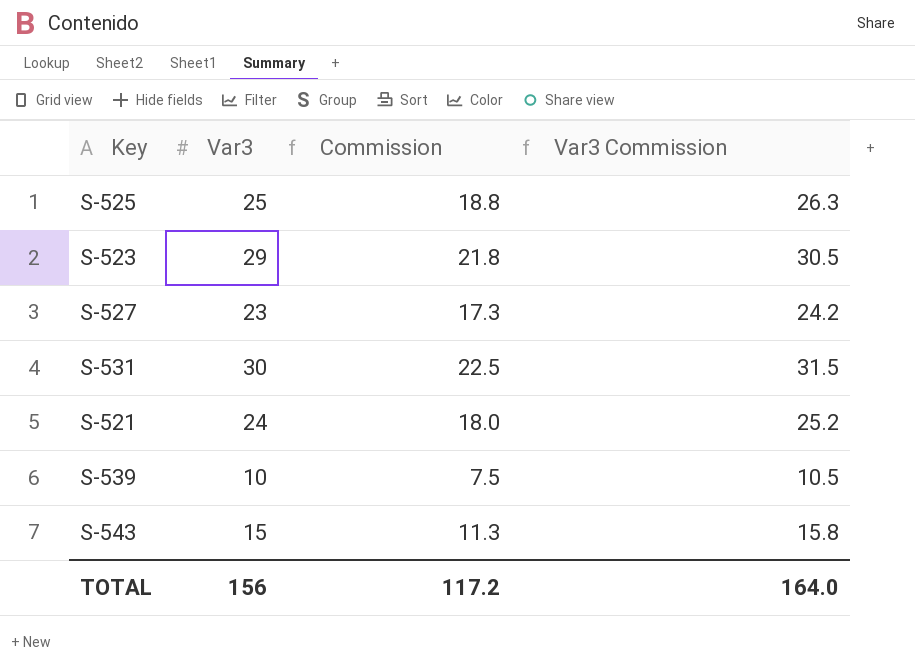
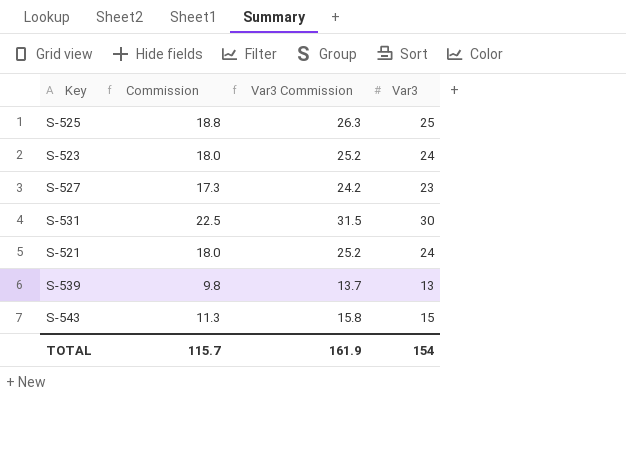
column Var3 | position: 2 -> 4
S-523 | Commission: 21.8 -> 18.0
S-523 | Var3 Commission: 30.5 -> 25.2
S-523 | Var3: 29 -> 24
S-539 | Commission: 7.5 -> 9.8
S-539 | Var3 Commission: 10.5 -> 13.7
S-539 | Var3: 10 -> 13
TOTAL | Commission: 117.2 -> 115.7
TOTAL | Var3 Commission: 164.0 -> 161.9
TOTAL | Var3: 156 -> 154

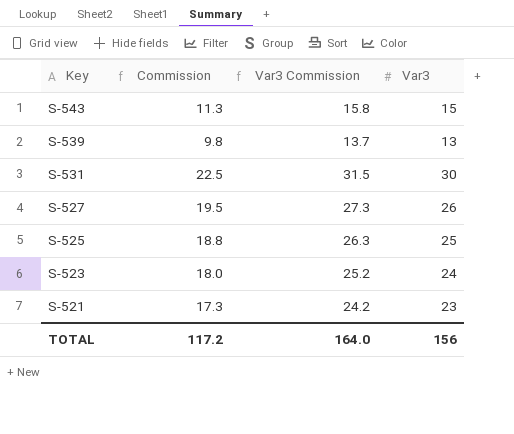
row order: none -> Key descending
S-527 | Commission: 17.3 -> 19.5
S-527 | Var3 Commission: 24.2 -> 27.3
S-527 | Var3: 23 -> 26
S-521 | Commission: 18.0 -> 17.3
S-521 | Var3 Commission: 25.2 -> 24.2
S-521 | Var3: 24 -> 23
TOTAL | Commission: 115.7 -> 117.2
TOTAL | Var3 Commission: 161.9 -> 164.0
TOTAL | Var3: 154 -> 156

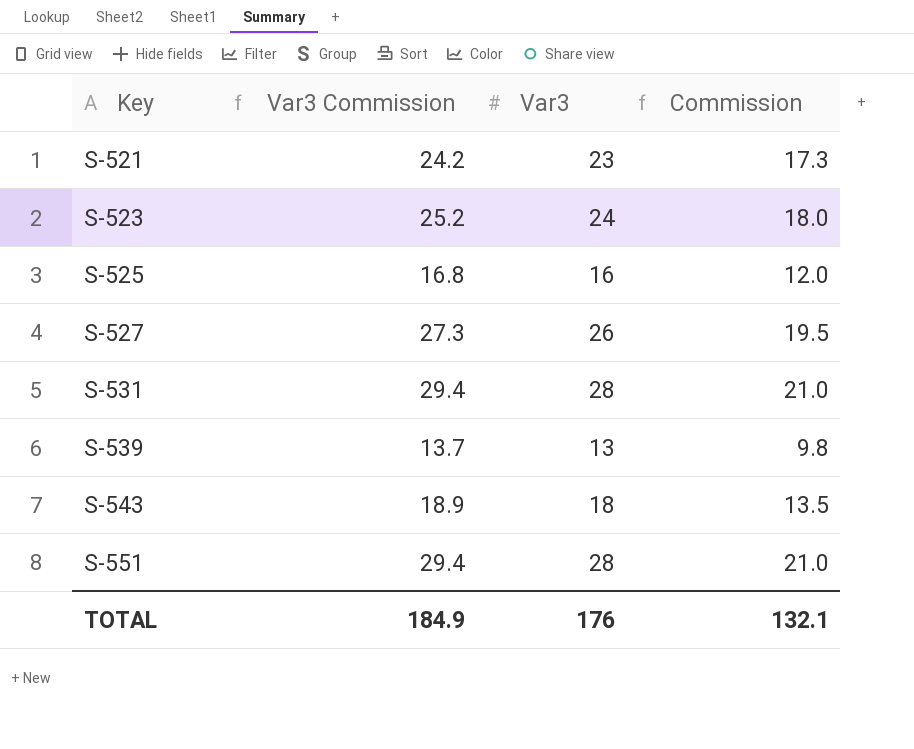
row order: Key descending -> Key ascending
column Commission | position: 2 -> 4
S-525 | Var3 Commission: 26.3 -> 16.8
S-525 | Var3: 25 -> 16
S-525 | Commission: 18.8 -> 12.0
S-531 | Var3 Commission: 31.5 -> 29.4
S-531 | Var3: 30 -> 28
S-531 | Commission: 22.5 -> 21.0
S-543 | Var3 Commission: 15.8 -> 18.9
S-543 | Var3: 15 -> 18
S-543 | Commission: 11.3 -> 13.5
row S-551: none -> 29.4 | 28 | 21.0
TOTAL | Var3 Commission: 164.0 -> 184.9
TOTAL | Var3: 156 -> 176
TOTAL | Commission: 117.2 -> 132.1

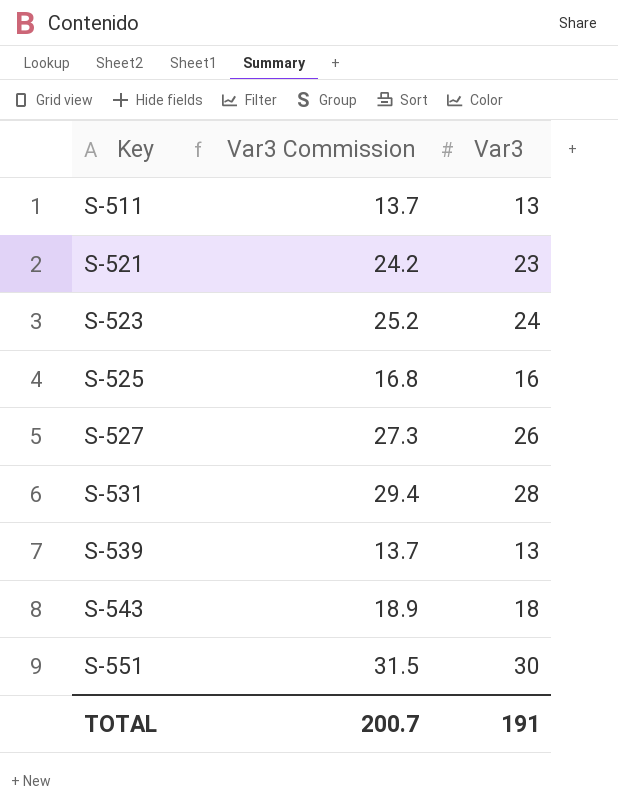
column Commission | formula: [Var3] * 0.75 -> none
row S-511: none -> 13.7 | 13
S-551 | Var3 Commission: 29.4 -> 31.5
S-551 | Var3: 28 -> 30
TOTAL | Var3 Commission: 184.9 -> 200.7
TOTAL | Var3: 176 -> 191

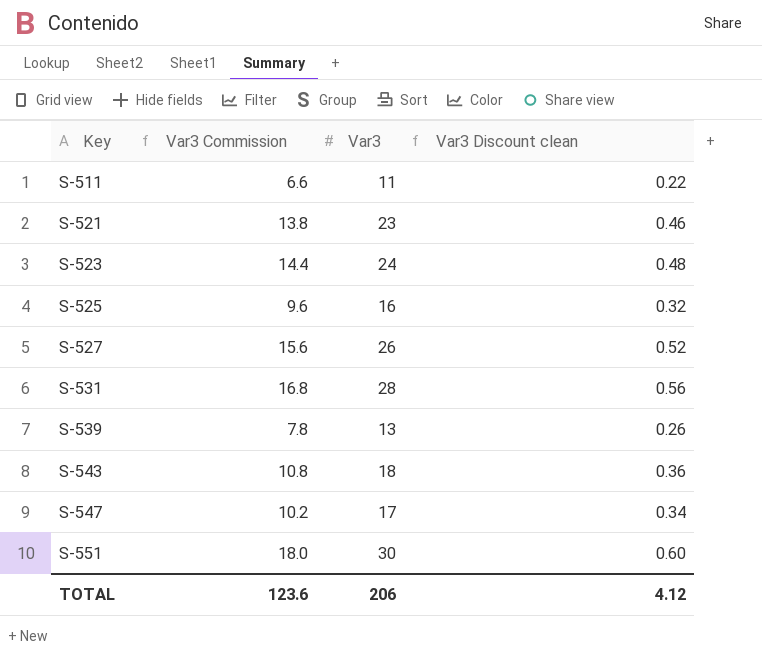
column Var3 Commission | formula: [Var3] * 1.05 -> [Var3] * 0.6
column Var3 Discount clean | formula: none -> [Var3] * 0.02
S-511 | Var3: 13 -> 11
row S-547: none -> 10.2 | 17 | 0.34
TOTAL | Var3 Commission: 200.7 -> 123.6
TOTAL | Var3: 191 -> 206

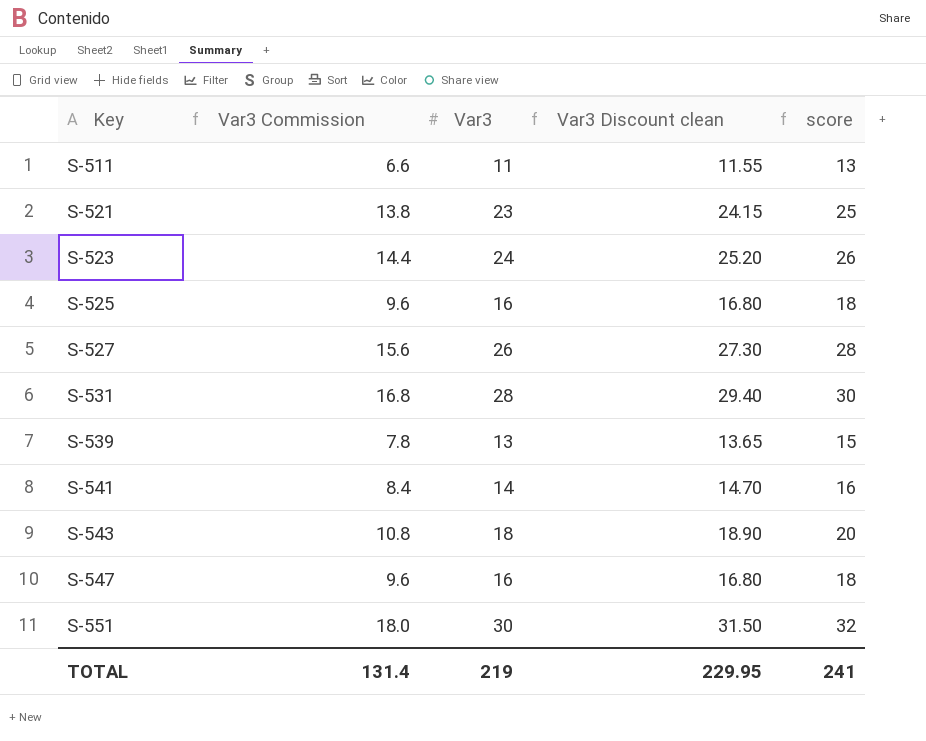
column Var3 Discount clean | formula: [Var3] * 0.02 -> [Var3] * 1.05
column score | formula: none -> [Var3] + 2
row S-541: none -> 8.4 | 14 | 14.70 | 16
S-547 | Var3 Commission: 10.2 -> 9.6
S-547 | Var3: 17 -> 16
TOTAL | Var3 Commission: 123.6 -> 131.4
TOTAL | Var3: 206 -> 219
TOTAL | Var3 Discount clean: 4.12 -> 229.95

